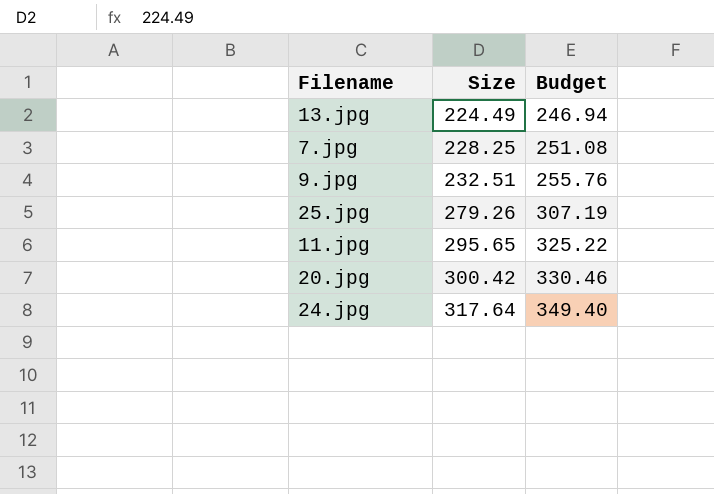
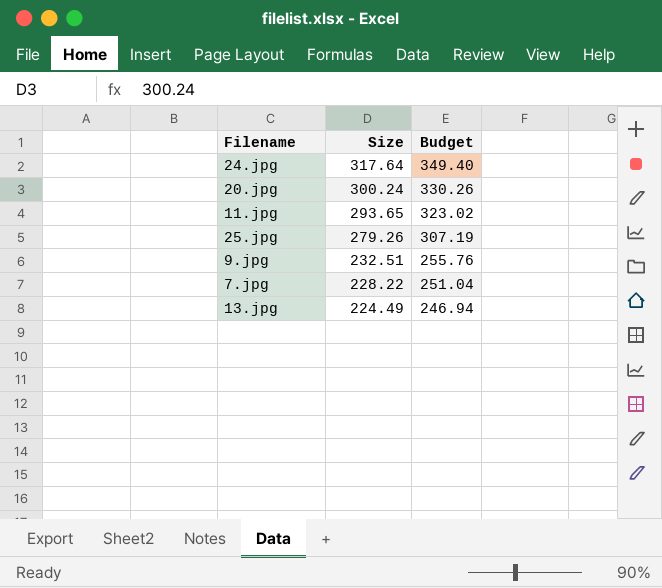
row order: Size ascending -> Size descending
20.jpg | Size: 300.42 -> 300.24
20.jpg | Budget: 330.46 -> 330.26
11.jpg | Size: 295.65 -> 293.65
11.jpg | Budget: 325.22 -> 323.02
7.jpg | Size: 228.25 -> 228.22
7.jpg | Budget: 251.08 -> 251.04

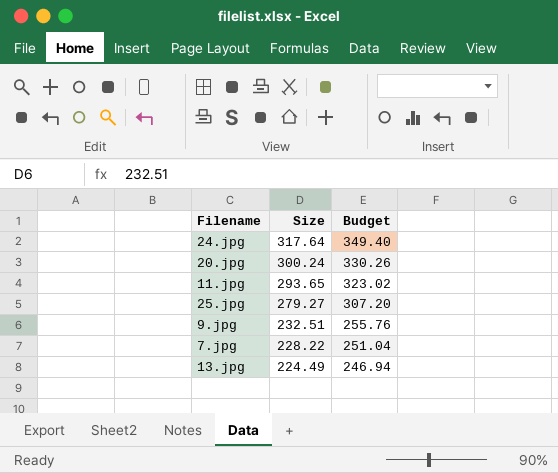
25.jpg | Size: 279.26 -> 279.27
25.jpg | Budget: 307.19 -> 307.20

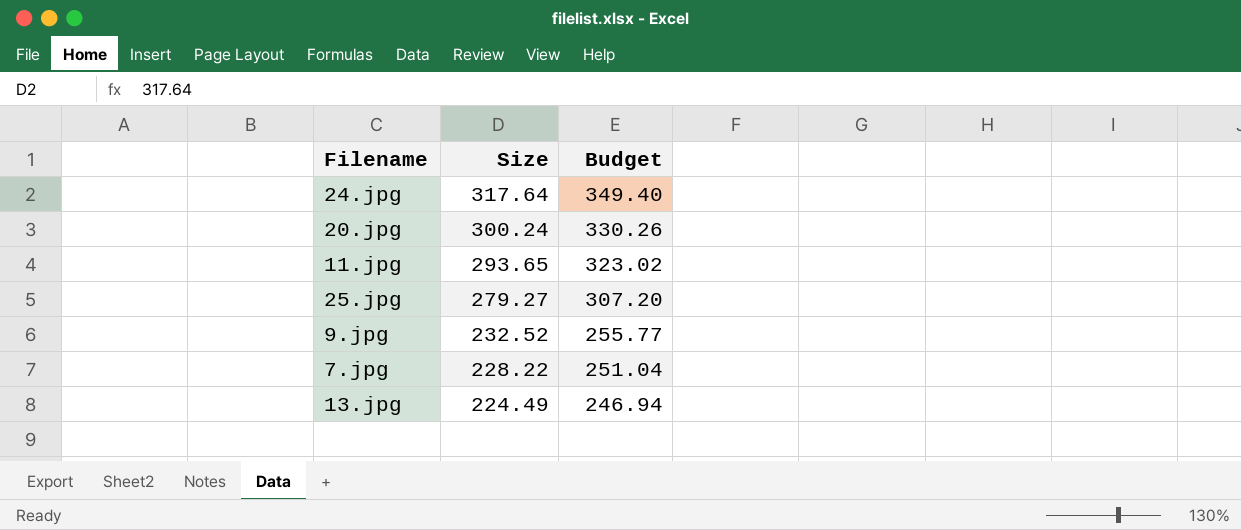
9.jpg | Size: 232.51 -> 232.52
9.jpg | Budget: 255.76 -> 255.77

